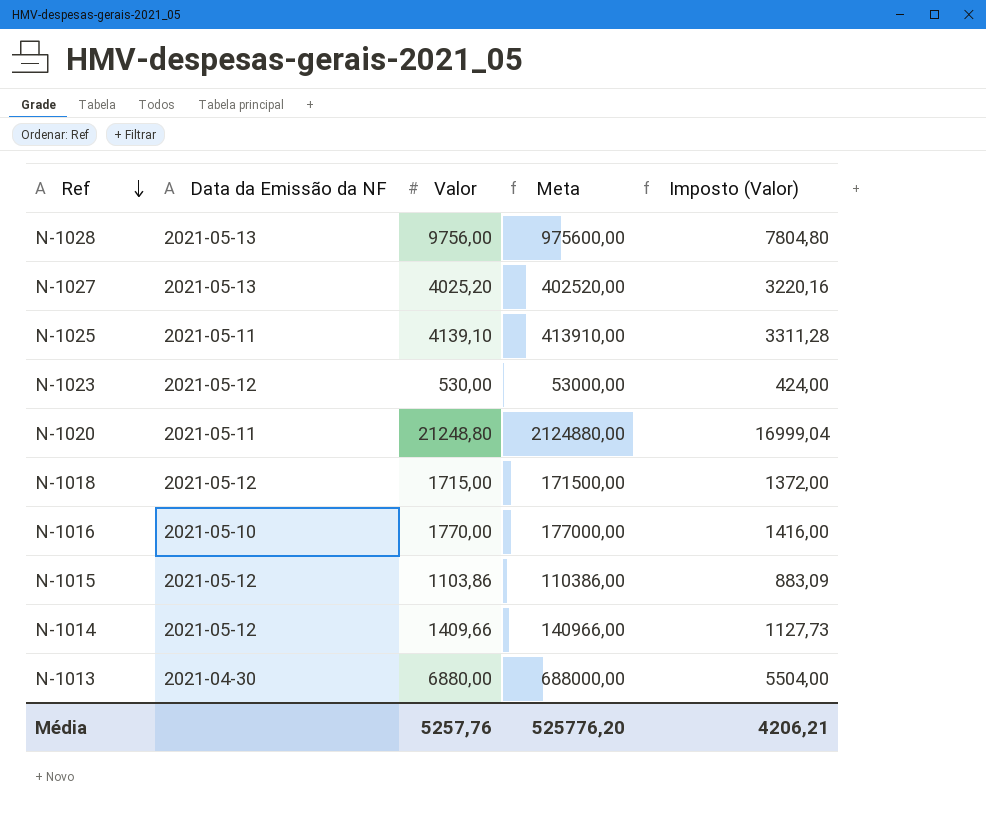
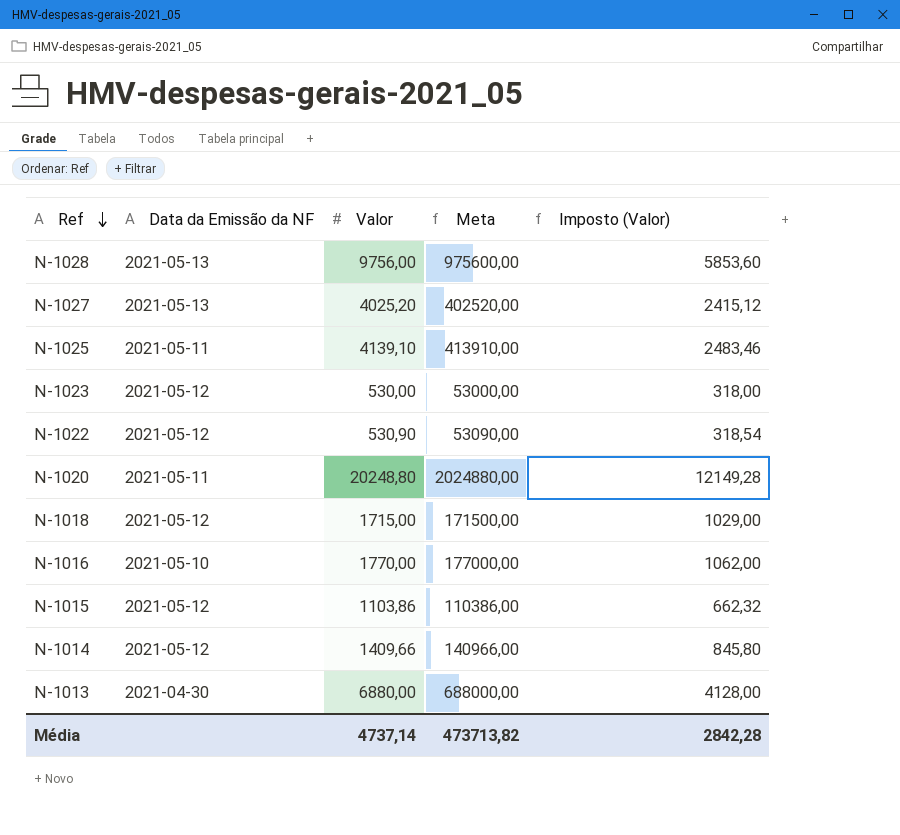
column Imposto (Valor) | formula: [Valor] * 0,8 -> [Valor] * 0,6
row N-1022: none -> 2021-05-12 | 530,90 | 53090,00 | 318,54
N-1020 | Valor: 21248,80 -> 20248,80
N-1020 | Meta: 2124880,00 -> 2024880,00
Média | Valor: 5257,76 -> 4737,14
Média | Meta: 525776,20 -> 473713,82
Média | Imposto (Valor): 4206,21 -> 2842,28

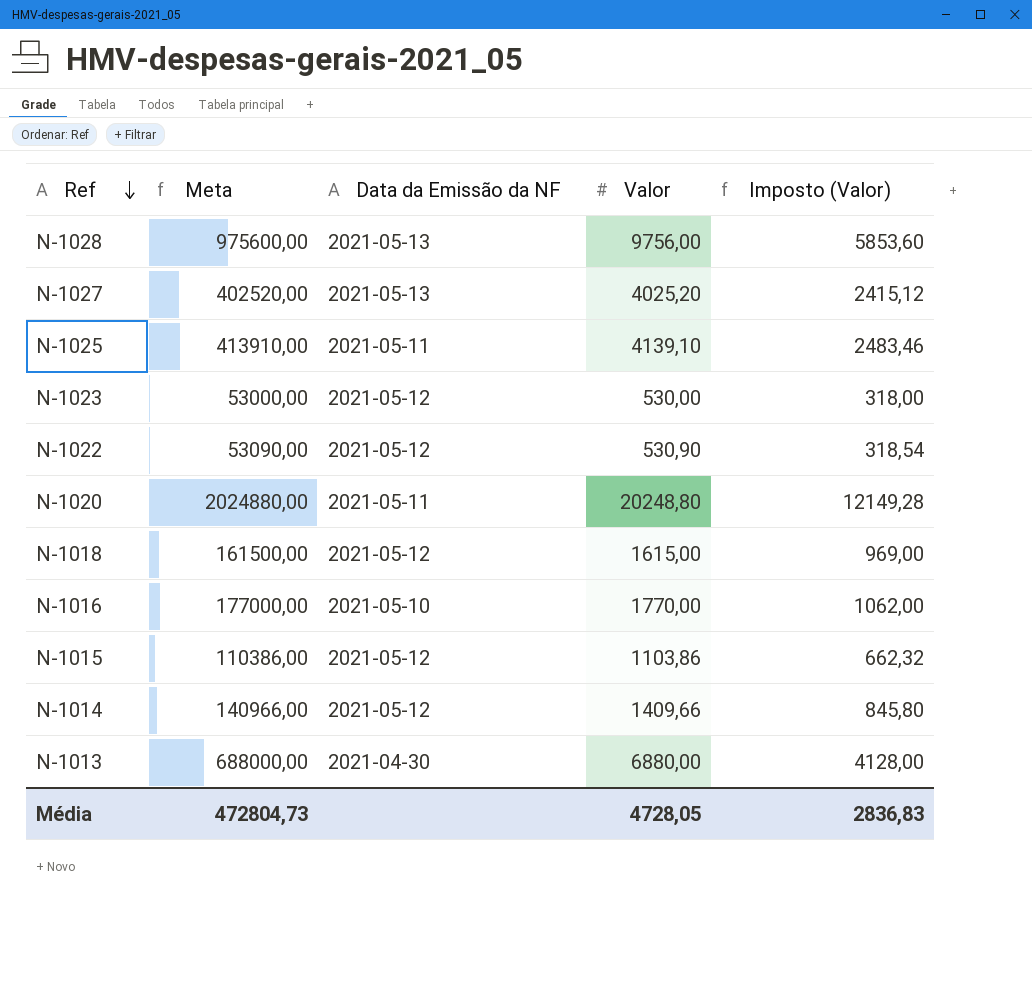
column Meta | position: 4 -> 2
N-1018 | Meta: 171500,00 -> 161500,00
N-1018 | Valor: 1715,00 -> 1615,00
N-1018 | Imposto (Valor): 1029,00 -> 969,00
Média | Meta: 473713,82 -> 472804,73
Média | Valor: 4737,14 -> 4728,05
Média | Imposto (Valor): 2842,28 -> 2836,83

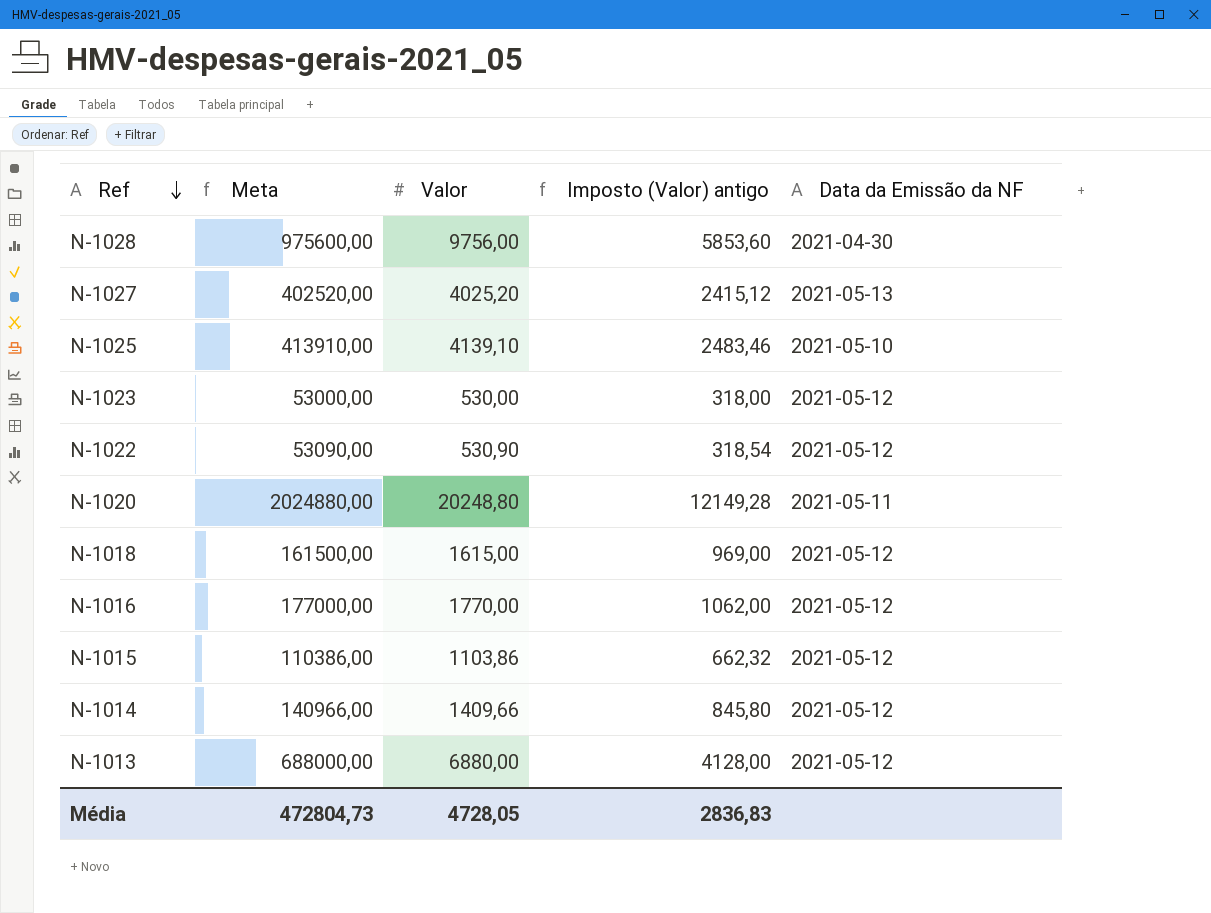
column name: Imposto (Valor) -> Imposto (Valor) antigo
column Data da Emissão da NF | position: 3 -> 5
N-1028 | Data da Emissão da NF: 2021-05-13 -> 2021-04-30
N-1025 | Data da Emissão da NF: 2021-05-11 -> 2021-05-10
N-1016 | Data da Emissão da NF: 2021-05-10 -> 2021-05-12
N-1013 | Data da Emissão da NF: 2021-04-30 -> 2021-05-12

